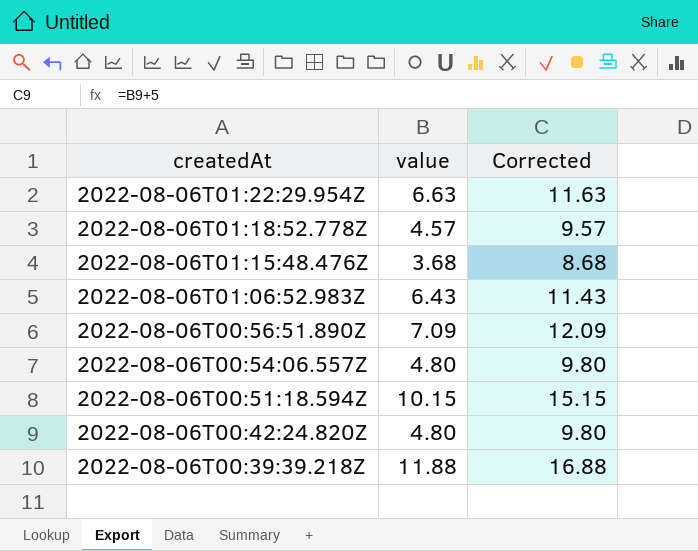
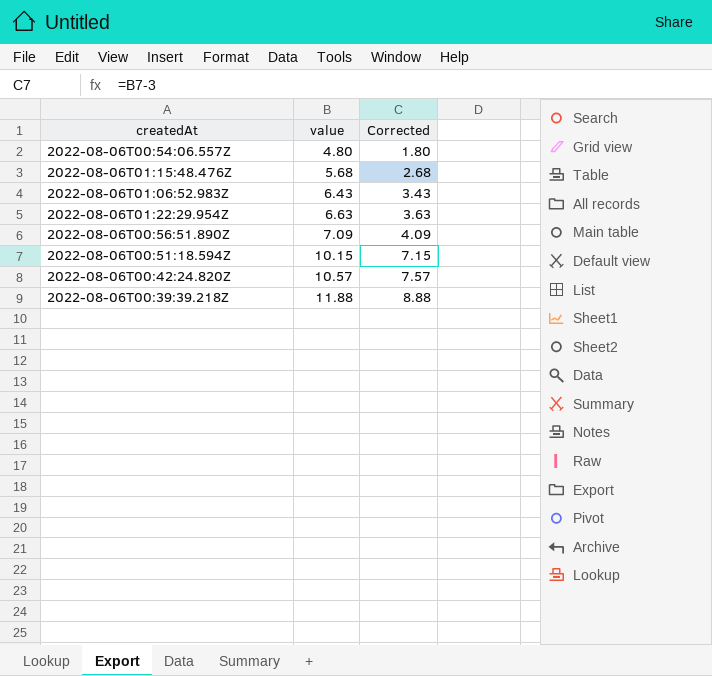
row order: createdAt descending -> value ascending
column Corrected | formula: [value] + 5 -> [value] - 3
row 2022-08-06T01:18:52.778Z: 4.57 | 9.57 -> none
2022-08-06T01:15:48.476Z | value: 3.68 -> 5.68
2022-08-06T00:42:24.820Z | value: 4.80 -> 10.57

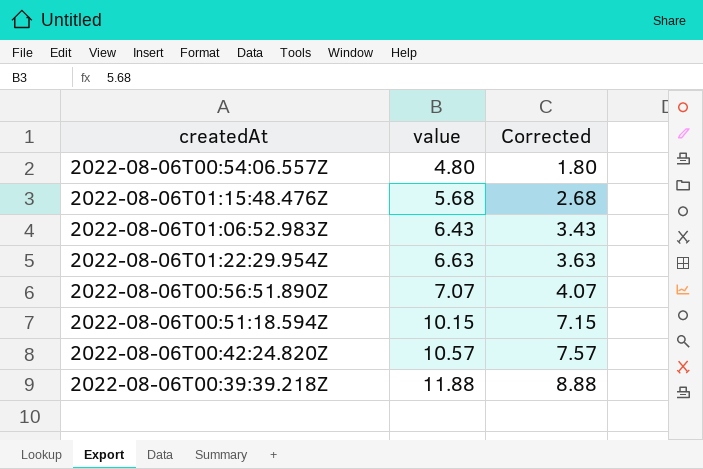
2022-08-06T00:56:51.890Z | value: 7.09 -> 7.07
2022-08-06T00:56:51.890Z | Corrected: 4.09 -> 4.07

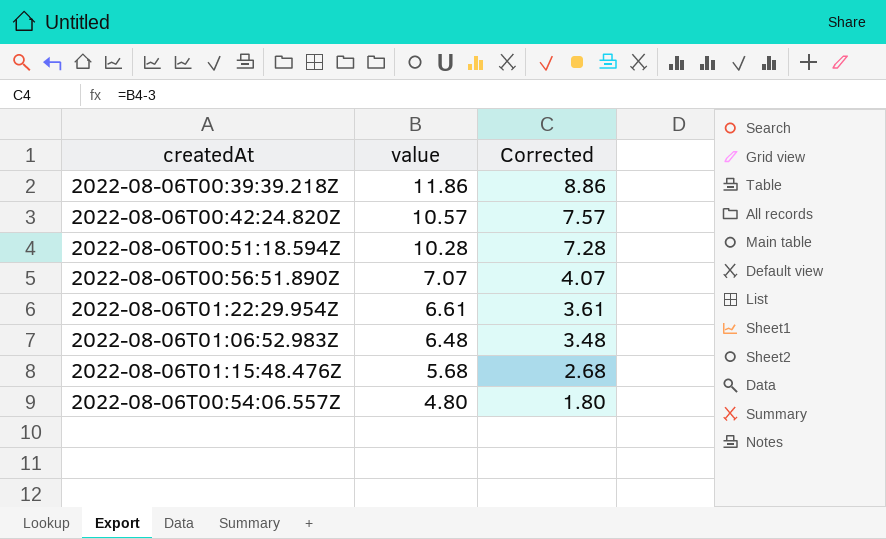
row order: value ascending -> value descending
2022-08-06T00:39:39.218Z | value: 11.88 -> 11.86
2022-08-06T00:39:39.218Z | Corrected: 8.88 -> 8.86
2022-08-06T00:51:18.594Z | value: 10.15 -> 10.28
2022-08-06T00:51:18.594Z | Corrected: 7.15 -> 7.28
2022-08-06T01:22:29.954Z | value: 6.63 -> 6.61
2022-08-06T01:22:29.954Z | Corrected: 3.63 -> 3.61
2022-08-06T01:06:52.983Z | value: 6.43 -> 6.48
2022-08-06T01:06:52.983Z | Corrected: 3.43 -> 3.48

